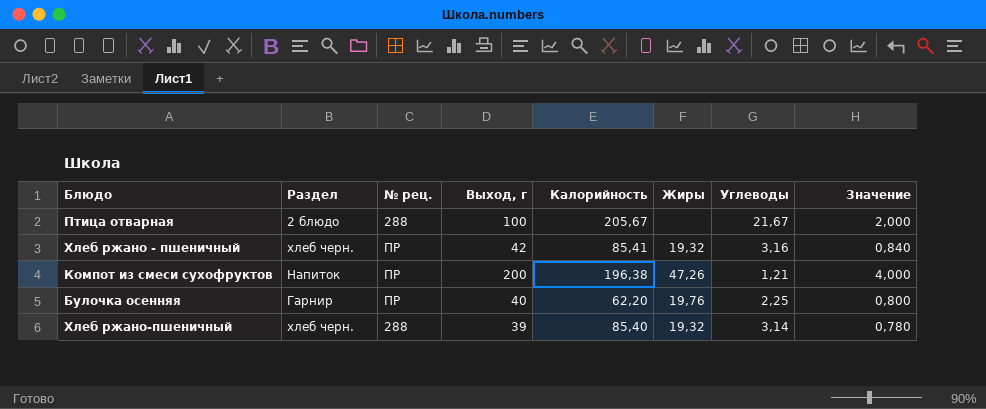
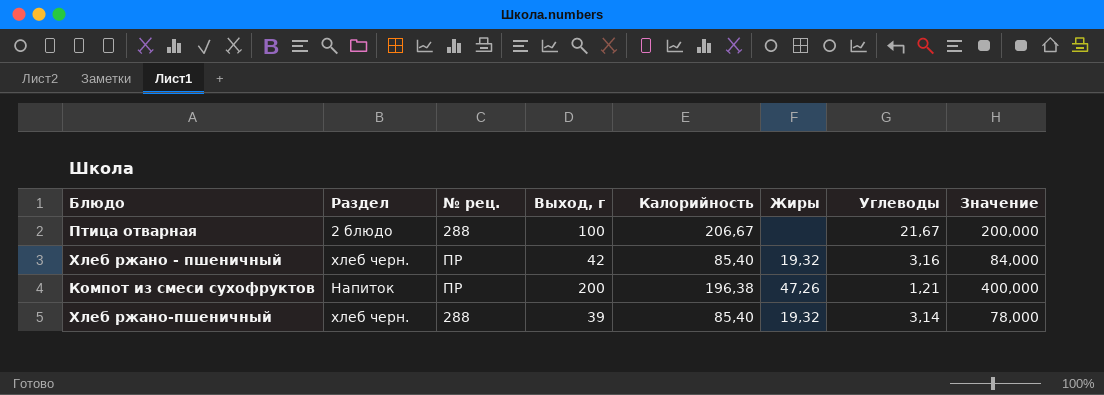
column Значение | formula: [Выход, г] * 0,02 -> [Выход, г] * 2
row Булочка осенняя: Гарнир | ПР | 40 | 62,20 | 19,76 | 2,25 | 0,800 -> none
Птица отварная | Калорийность: 205,67 -> 206,67
Хлеб ржано - пшеничный | Калорийность: 85,41 -> 85,40

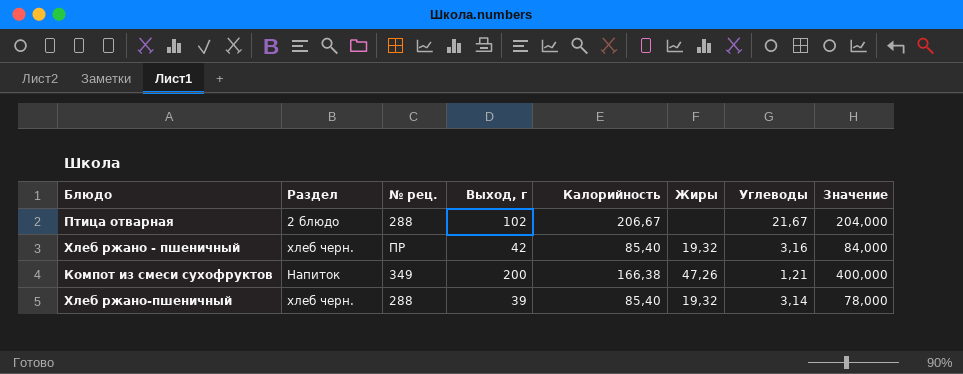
Птица отварная | Выход, г: 100 -> 102
Птица отварная | Значение: 200,000 -> 204,000
Компот из смеси сухофруктов | № рец.: ПР -> 349
Компот из смеси сухофруктов | Калорийность: 196,38 -> 166,38

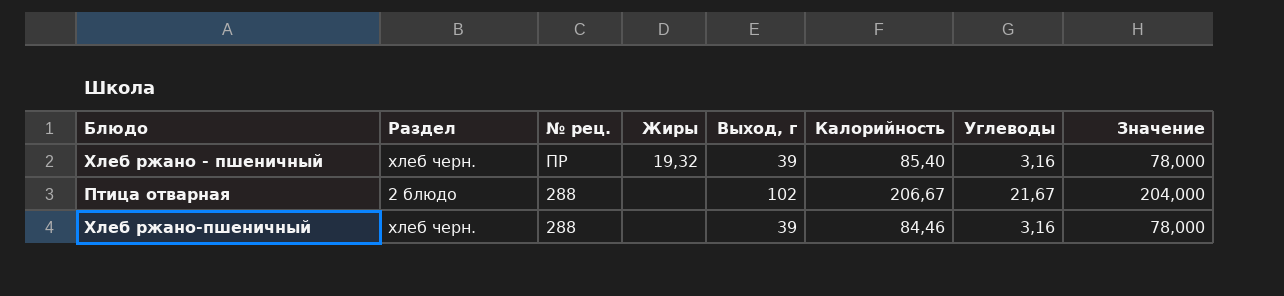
row order: none -> № рец. descending
column Жиры | position: 6 -> 4
row Компот из смеси сухофруктов: Напиток | 349 | 200 | 166,38 | 47,26 | 1,21 | 400,000 -> none
Хлеб ржано - пшеничный | Выход, г: 42 -> 39
Хлеб ржано - пшеничный | Значение: 84,000 -> 78,000
Хлеб ржано-пшеничный | Жиры: 19,32 -> none
Хлеб ржано-пшеничный | Калорийность: 85,40 -> 84,46
Хлеб ржано-пшеничный | Углеводы: 3,14 -> 3,16

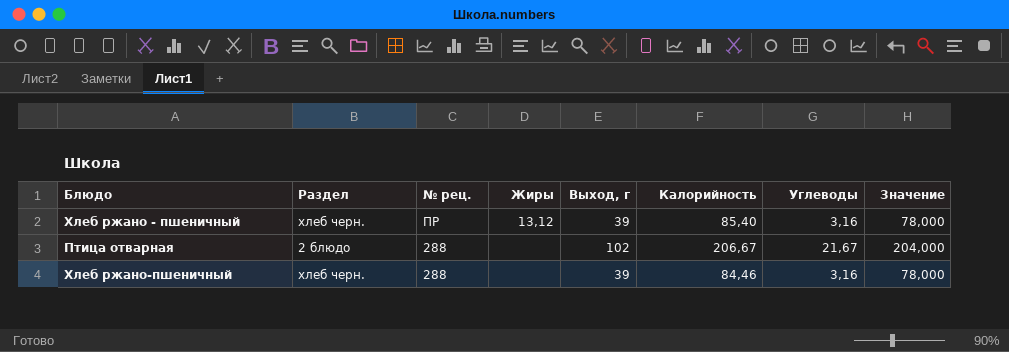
Хлеб ржано - пшеничный | Жиры: 19,32 -> 13,12

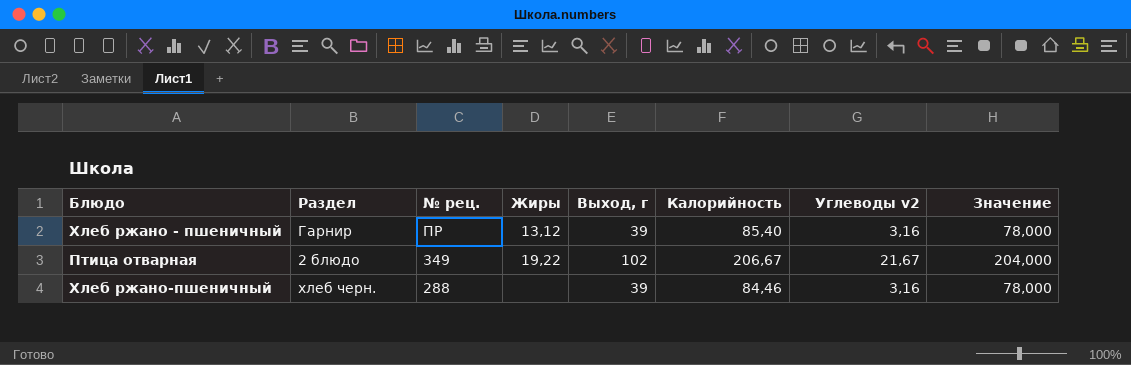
column name: Углеводы -> Углеводы v2
Хлеб ржано - пшеничный | Раздел: хлеб черн. -> Гарнир
Птица отварная | № рец.: 288 -> 349
Птица отварная | Жиры: none -> 19,22

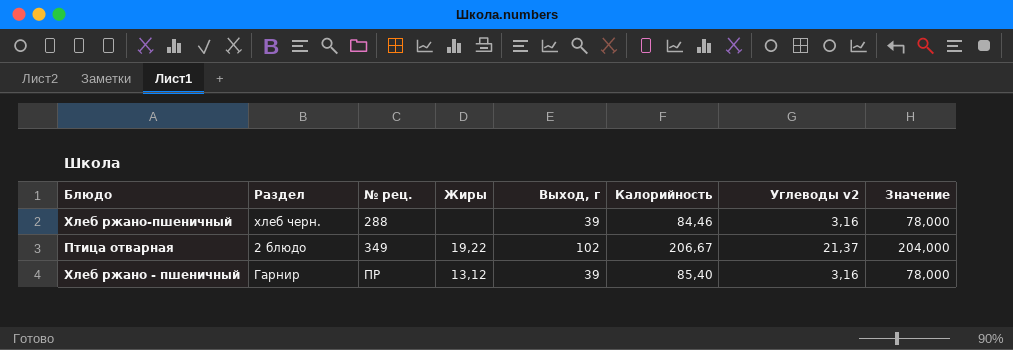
row order: № рец. descending -> № рец. ascending
Птица отварная | Углеводы v2: 21,67 -> 21,37

